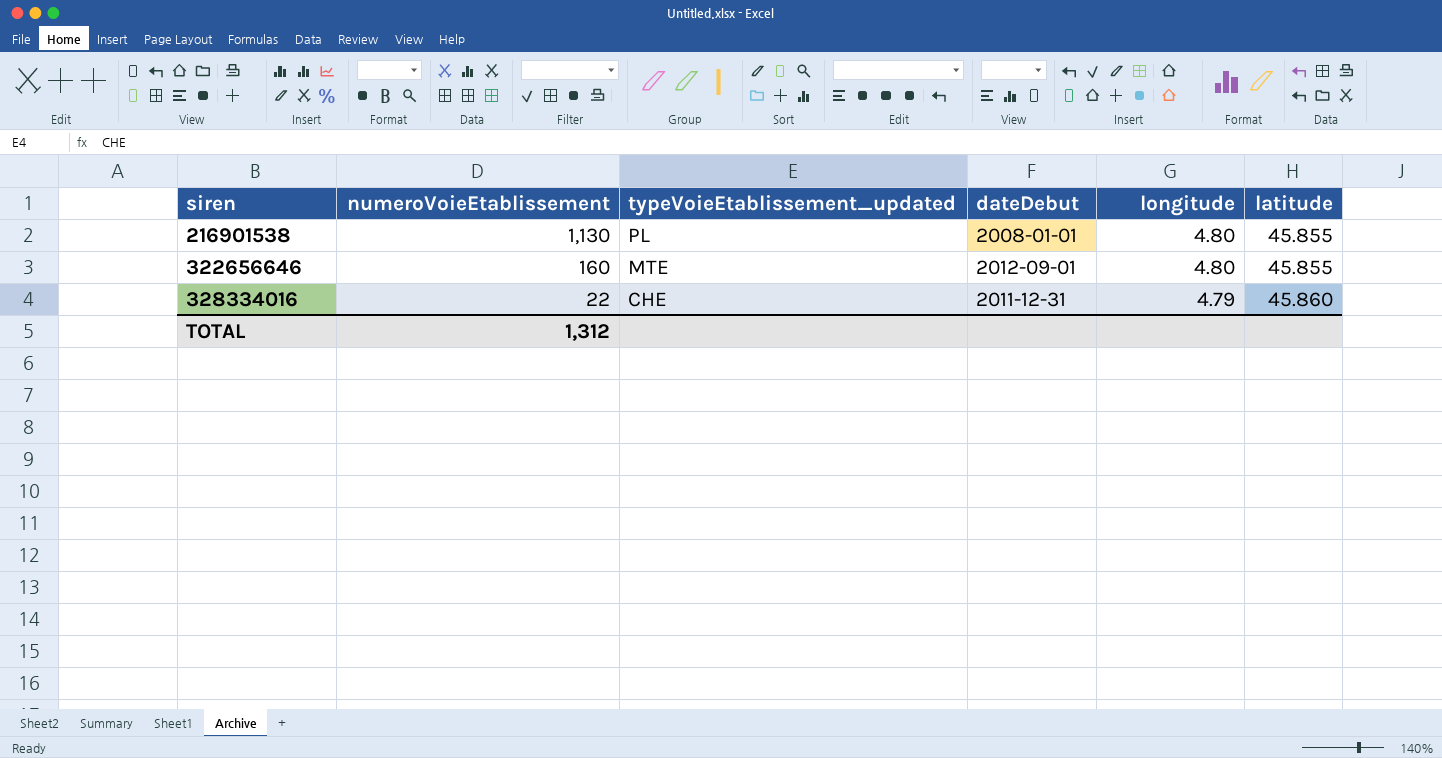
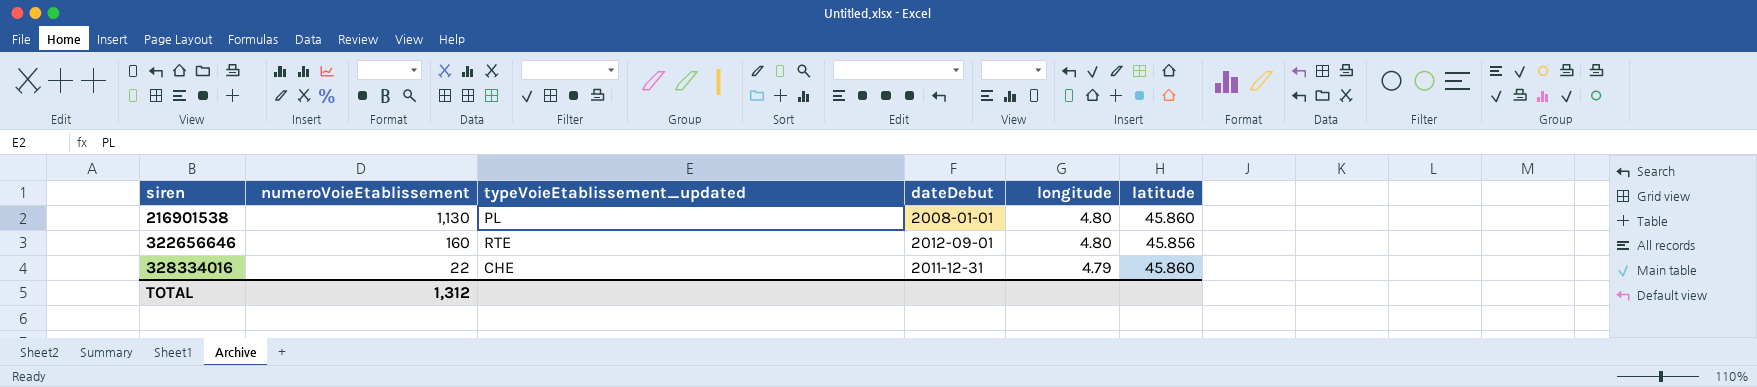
216901538 | latitude: 45.855 -> 45.860
322656646 | typeVoieEtablissement_updated: MTE -> RTE
322656646 | latitude: 45.855 -> 45.856

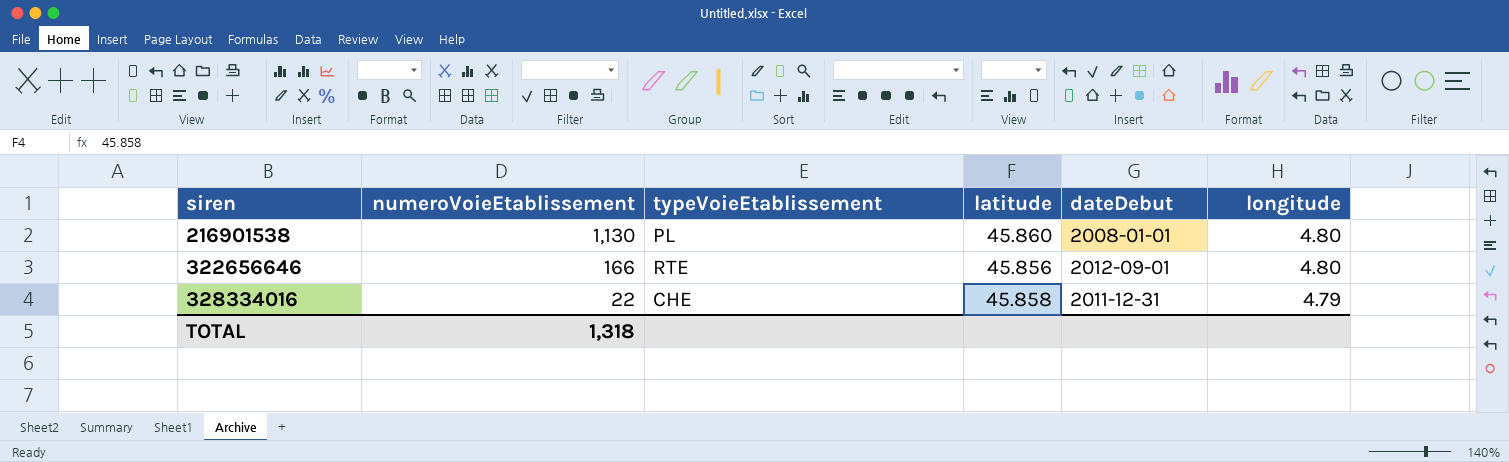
column name: typeVoieEtablissement_updated -> typeVoieEtablissement
column latitude | position: 6 -> 4
322656646 | numeroVoieEtablissement: 160 -> 166
328334016 | latitude: 45.860 -> 45.858
TOTAL | numeroVoieEtablissement: 1,312 -> 1,318

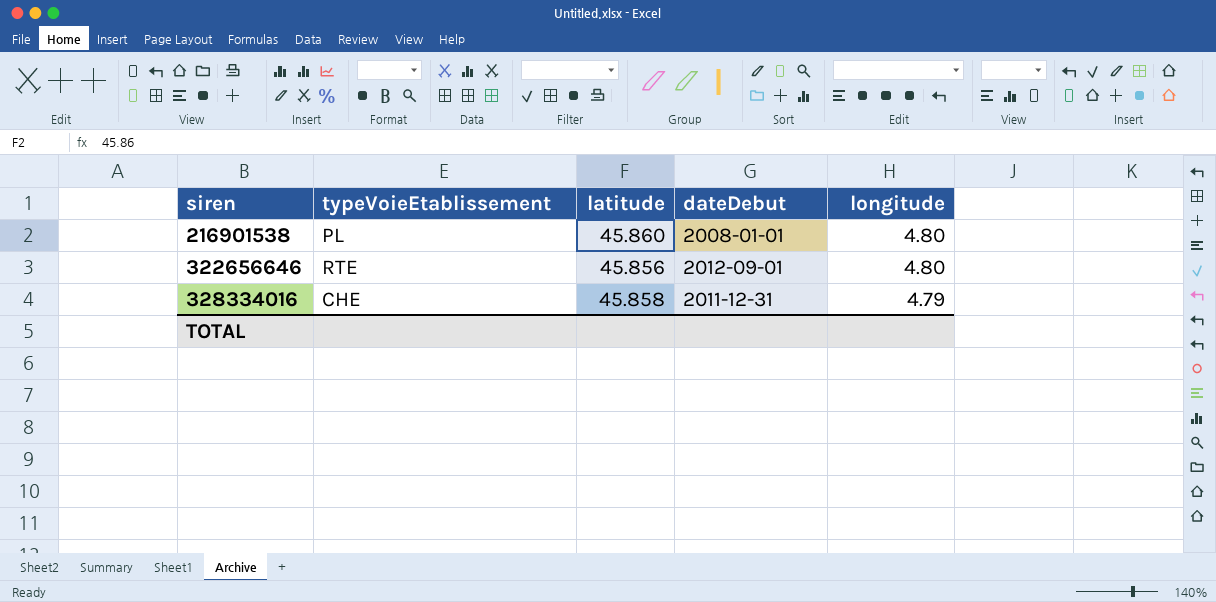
column numeroVoieEtablissement | position: 2 -> none

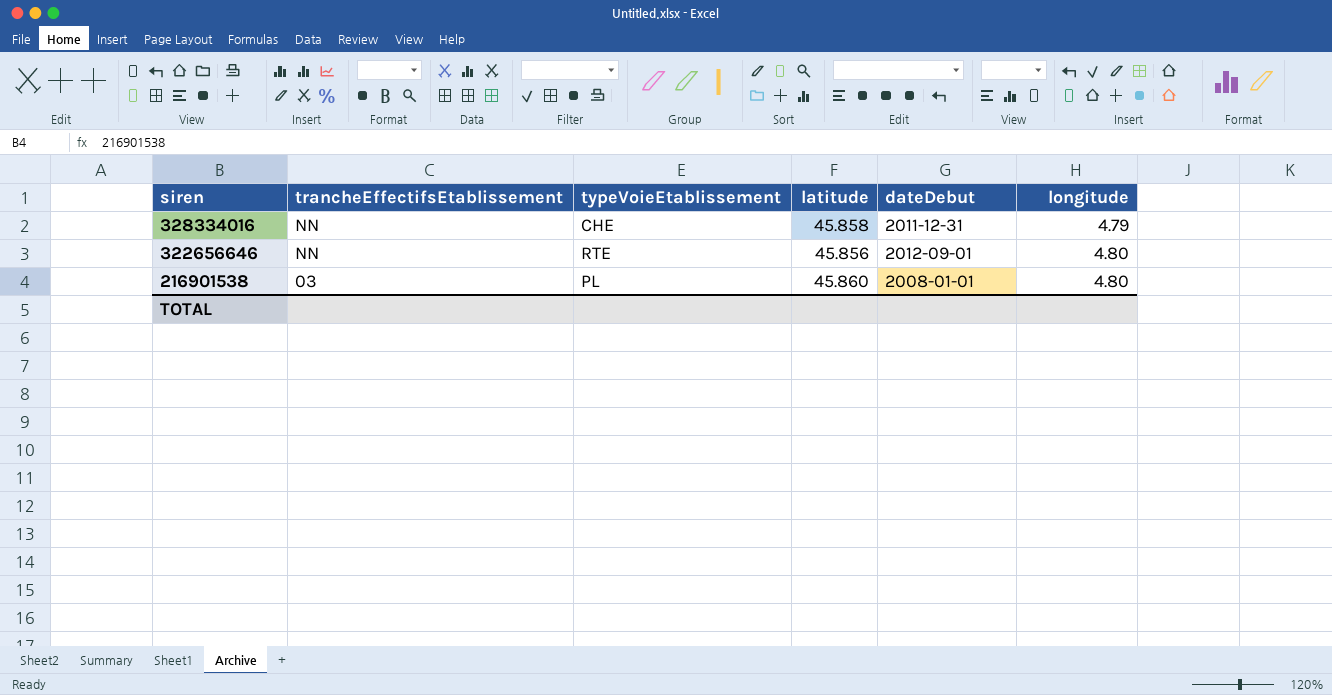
row order: siren ascending -> siren descending
column trancheEffectifsEtablissement | position: none -> 2

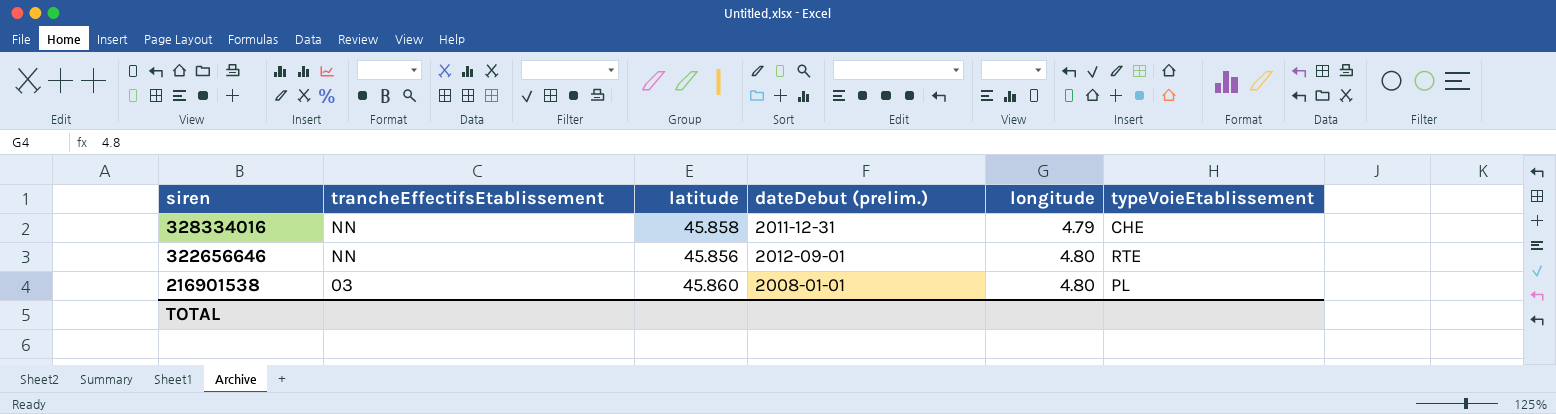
column name: dateDebut -> dateDebut (prelim.)
column typeVoieEtablissement | position: 3 -> 6

